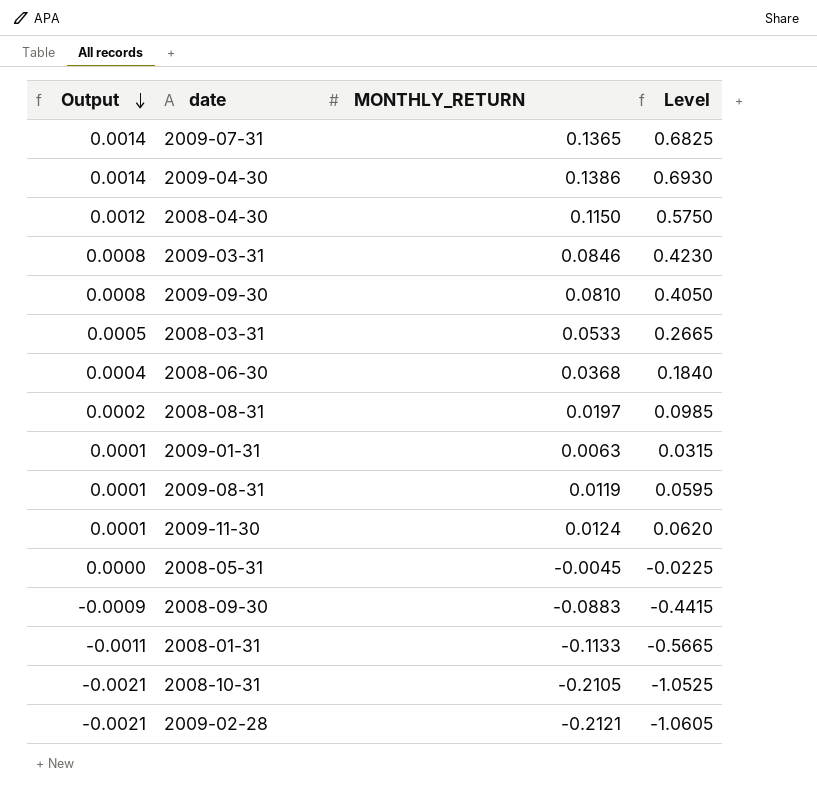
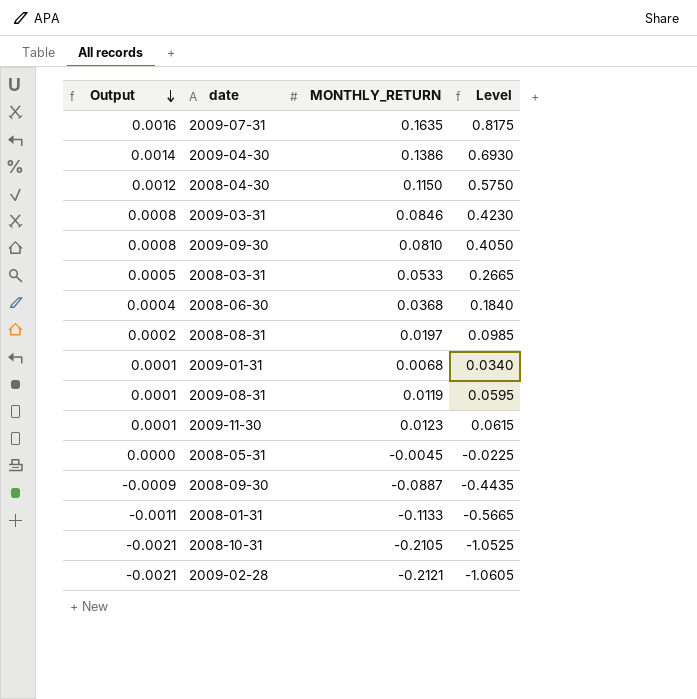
2009-07-31 | Output: 0.0014 -> 0.0016
2009-07-31 | MONTHLY_RETURN: 0.1365 -> 0.1635
2009-07-31 | Level: 0.6825 -> 0.8175
2009-01-31 | MONTHLY_RETURN: 0.0063 -> 0.0068
2009-01-31 | Level: 0.0315 -> 0.0340
2009-11-30 | MONTHLY_RETURN: 0.0124 -> 0.0123
2009-11-30 | Level: 0.0620 -> 0.0615
2008-09-30 | MONTHLY_RETURN: -0.0883 -> -0.0887
2008-09-30 | Level: -0.4415 -> -0.4435

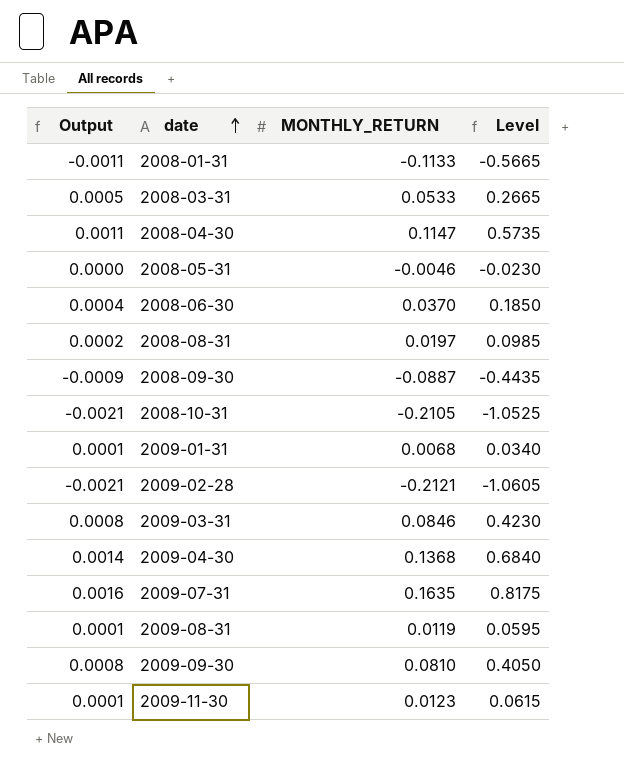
row order: Output descending -> date ascending
2008-04-30 | Output: 0.0012 -> 0.0011
2008-04-30 | MONTHLY_RETURN: 0.1150 -> 0.1147
2008-04-30 | Level: 0.5750 -> 0.5735
2008-05-31 | MONTHLY_RETURN: -0.0045 -> -0.0046
2008-05-31 | Level: -0.0225 -> -0.0230
2008-06-30 | MONTHLY_RETURN: 0.0368 -> 0.0370
2008-06-30 | Level: 0.1840 -> 0.1850
2009-04-30 | MONTHLY_RETURN: 0.1386 -> 0.1368
2009-04-30 | Level: 0.6930 -> 0.6840

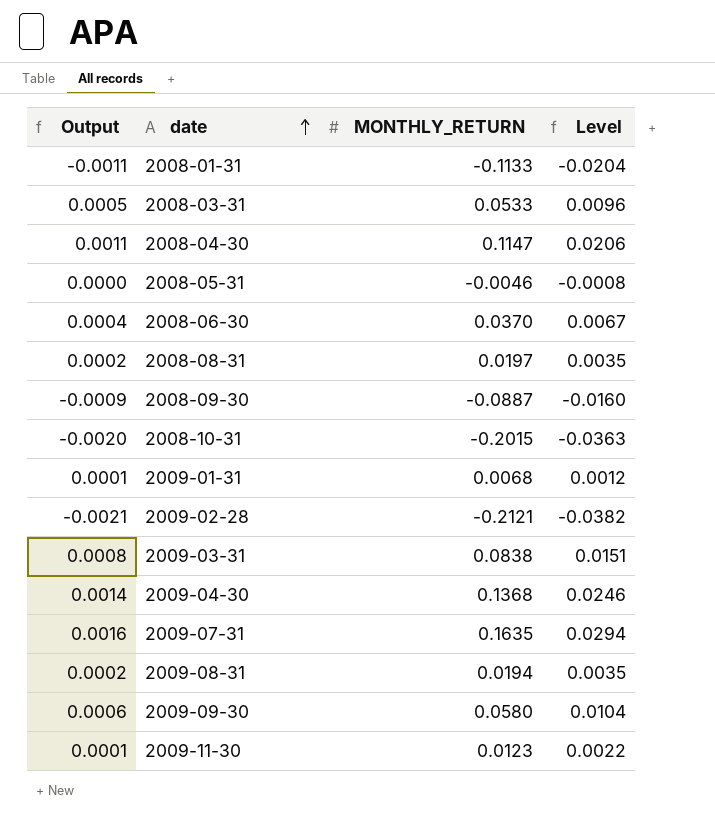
column Level | formula: [MONTHLY_RETURN] * 5 -> [MONTHLY_RETURN] * 0.18
2008-10-31 | Output: -0.0021 -> -0.0020
2008-10-31 | MONTHLY_RETURN: -0.2105 -> -0.2015
2009-03-31 | MONTHLY_RETURN: 0.0846 -> 0.0838
2009-08-31 | Output: 0.0001 -> 0.0002
2009-08-31 | MONTHLY_RETURN: 0.0119 -> 0.0194
2009-09-30 | Output: 0.0008 -> 0.0006
2009-09-30 | MONTHLY_RETURN: 0.0810 -> 0.0580

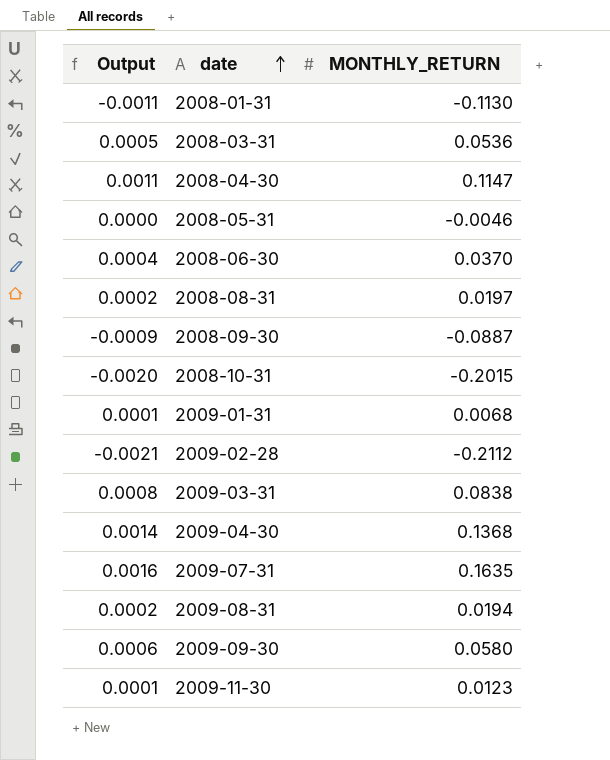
column Level | formula: [MONTHLY_RETURN] * 0.18 -> none
2008-01-31 | MONTHLY_RETURN: -0.1133 -> -0.1130
2008-03-31 | MONTHLY_RETURN: 0.0533 -> 0.0536
2009-02-28 | MONTHLY_RETURN: -0.2121 -> -0.2112

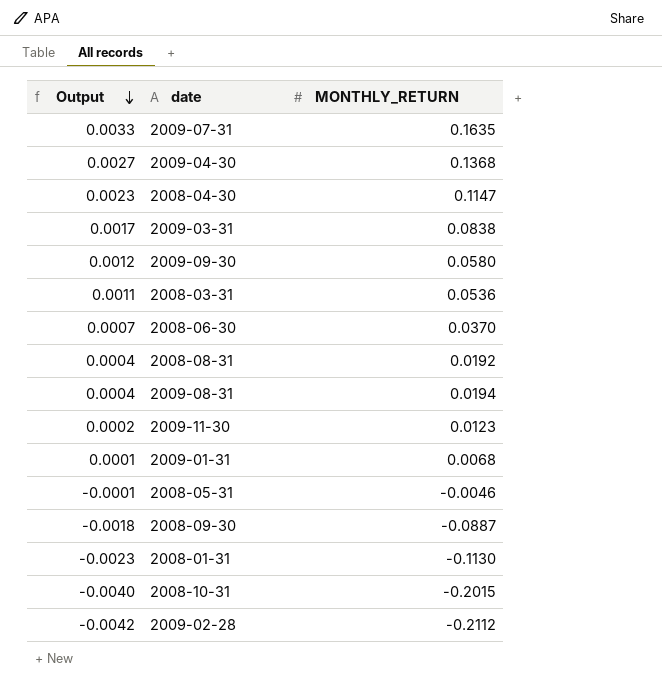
row order: date ascending -> Output descending
column Output | formula: [MONTHLY_RETURN] * 0.01 -> [MONTHLY_RETURN] * 0.02
2008-08-31 | MONTHLY_RETURN: 0.0197 -> 0.0192

